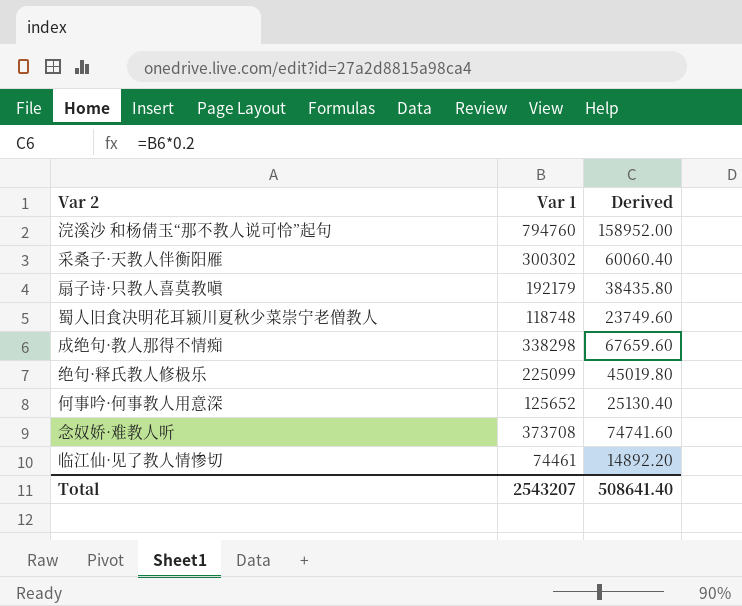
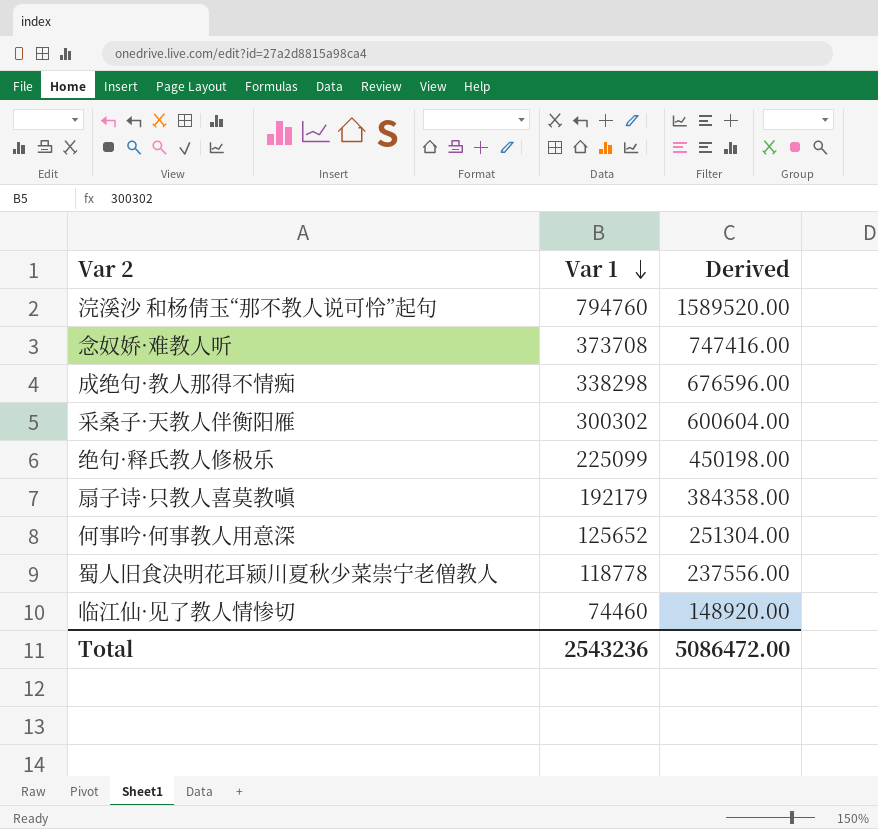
row order: none -> Var 1 descending
column Derived | formula: [Var 1] * 0.2 -> [Var 1] * 2
蜀人旧食决明花耳颍川夏秋少菜崇宁老僧教人 | Var 1: 118748 -> 118778
临江仙·见了教人情惨切 | Var 1: 74461 -> 74460
Total | Var 1: 2543207 -> 2543236
Total | Derived: 508641.40 -> 5086472.00

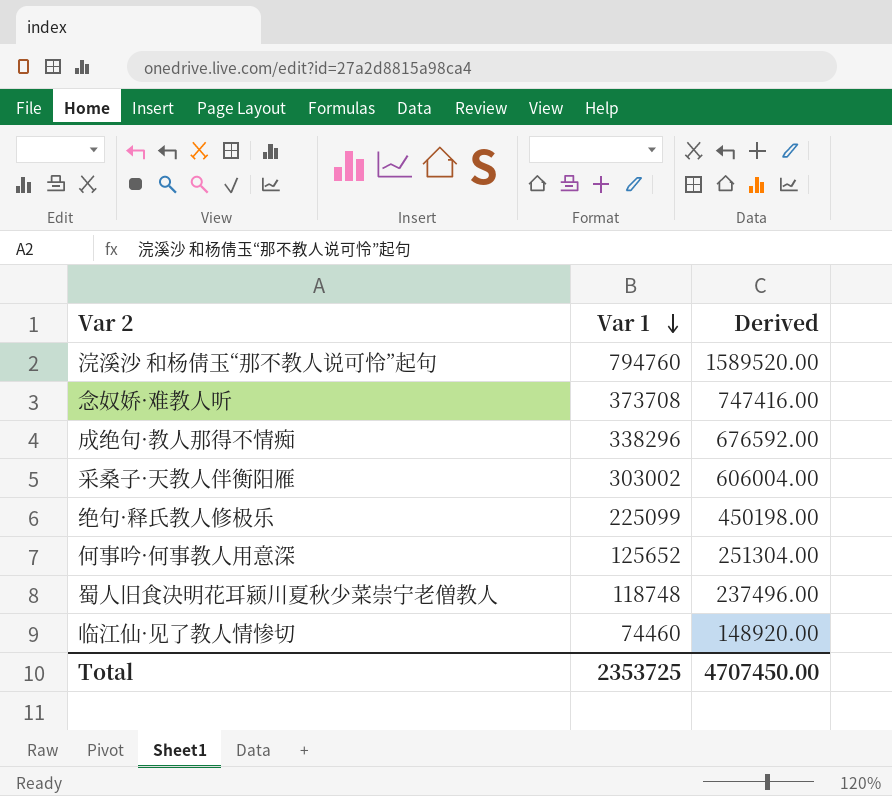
row 扇子诗·只教人喜莫教嗔: 192179 | 384358.00 -> none
成绝句·教人那得不情痴 | Var 1: 338298 -> 338296
成绝句·教人那得不情痴 | Derived: 676596.00 -> 676592.00
采桑子·天教人伴衡阳雁 | Var 1: 300302 -> 303002
采桑子·天教人伴衡阳雁 | Derived: 600604.00 -> 606004.00
蜀人旧食决明花耳颍川夏秋少菜崇宁老僧教人 | Var 1: 118778 -> 118748
蜀人旧食决明花耳颍川夏秋少菜崇宁老僧教人 | Derived: 237556.00 -> 237496.00
Total | Var 1: 2543236 -> 2353725
Total | Derived: 5086472.00 -> 4707450.00

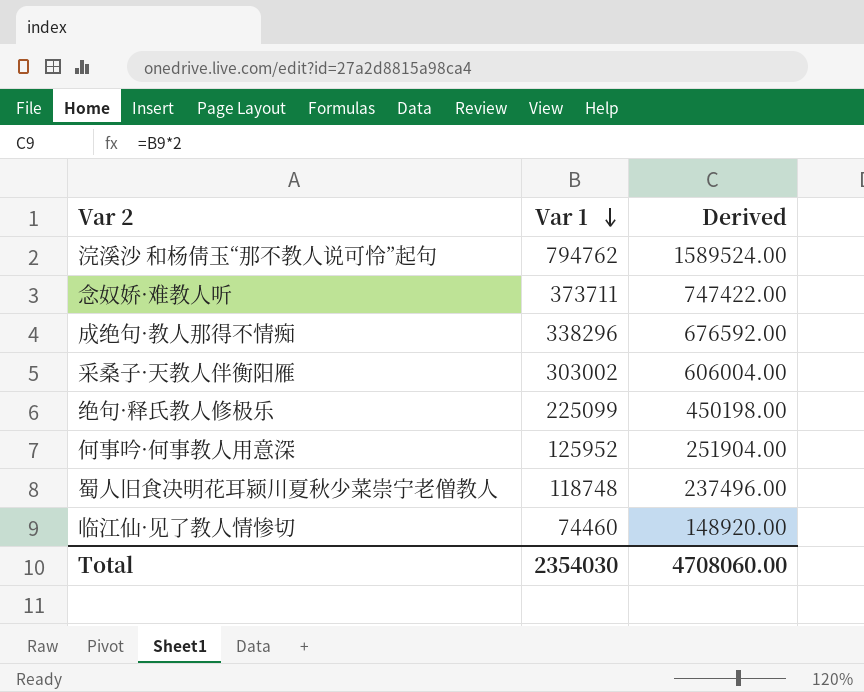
浣溪沙 和杨倩玉“那不教人说可怜”起句 | Var 1: 794760 -> 794762
浣溪沙 和杨倩玉“那不教人说可怜”起句 | Derived: 1589520.00 -> 1589524.00
念奴娇·难教人听 | Var 1: 373708 -> 373711
念奴娇·难教人听 | Derived: 747416.00 -> 747422.00
何事吟·何事教人用意深 | Var 1: 125652 -> 125952
何事吟·何事教人用意深 | Derived: 251304.00 -> 251904.00
Total | Var 1: 2353725 -> 2354030
Total | Derived: 4707450.00 -> 4708060.00

